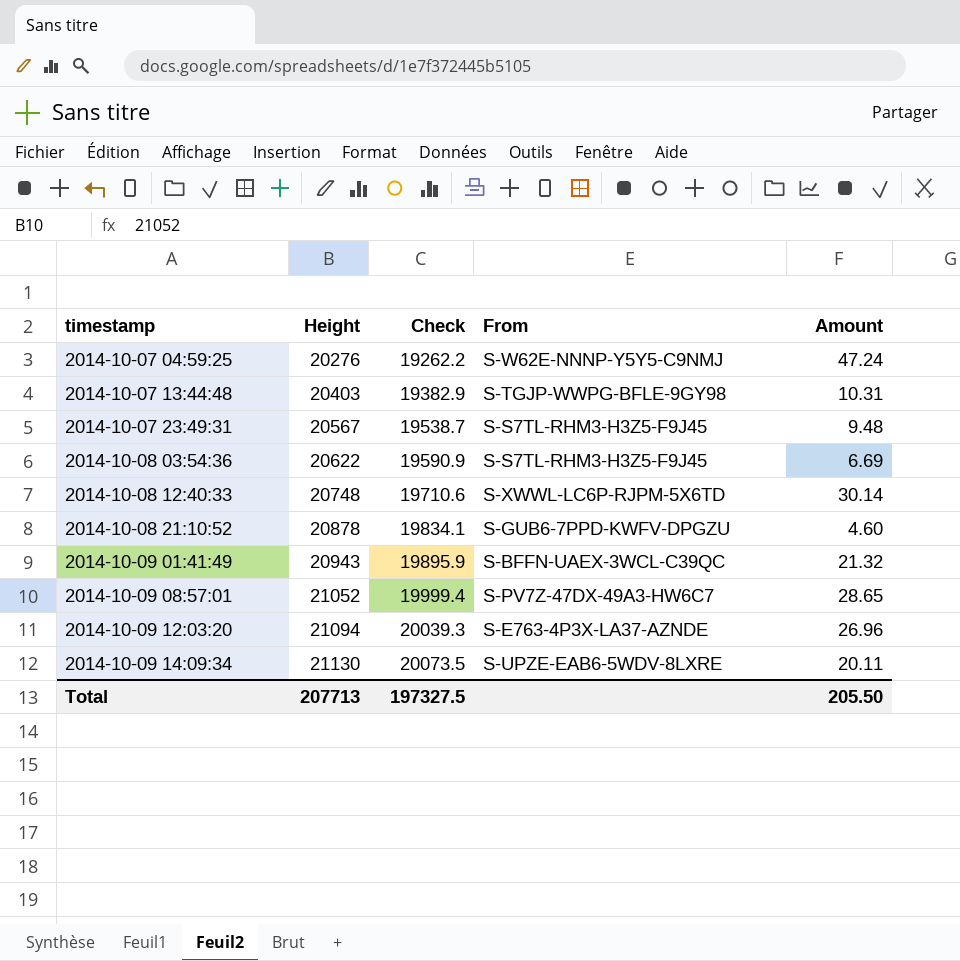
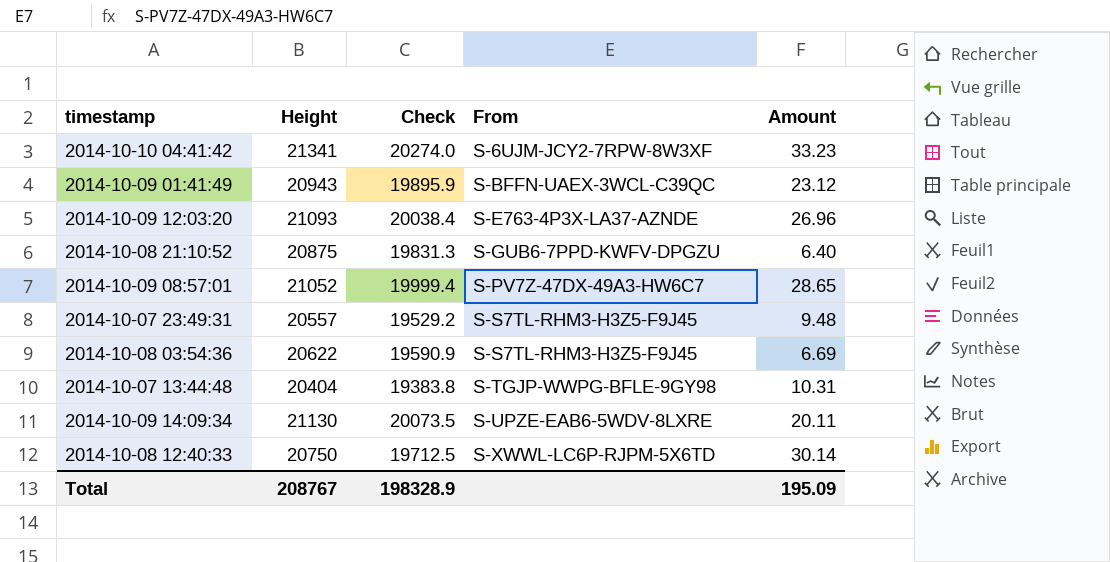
row order: timestamp ascending -> From ascending
row 2014-10-07 04:59:25: 20276 | 19262.2 | S-W62E-NNNP-Y5Y5-C9NMJ | 47.24 -> none
row 2014-10-10 04:41:42: none -> 21341 | 20274.0 | S-6UJM-JCY2-7RPW-8W3XF | 33.23
2014-10-09 01:41:49 | Amount: 21.32 -> 23.12
2014-10-09 12:03:20 | Height: 21094 -> 21093
2014-10-09 12:03:20 | Check: 20039.3 -> 20038.4
2014-10-08 21:10:52 | Height: 20878 -> 20875
2014-10-08 21:10:52 | Check: 19834.1 -> 19831.3
2014-10-08 21:10:52 | Amount: 4.60 -> 6.40
2014-10-07 23:49:31 | Height: 20567 -> 20557
2014-10-07 23:49:31 | Check: 19538.7 -> 19529.2
2014-10-07 13:44:48 | Height: 20403 -> 20404
2014-10-07 13:44:48 | Check: 19382.9 -> 19383.8
2014-10-08 12:40:33 | Height: 20748 -> 20750
2014-10-08 12:40:33 | Check: 19710.6 -> 19712.5
Total | Height: 207713 -> 208767
Total | Check: 197327.5 -> 198328.9
Total | Amount: 205.50 -> 195.09

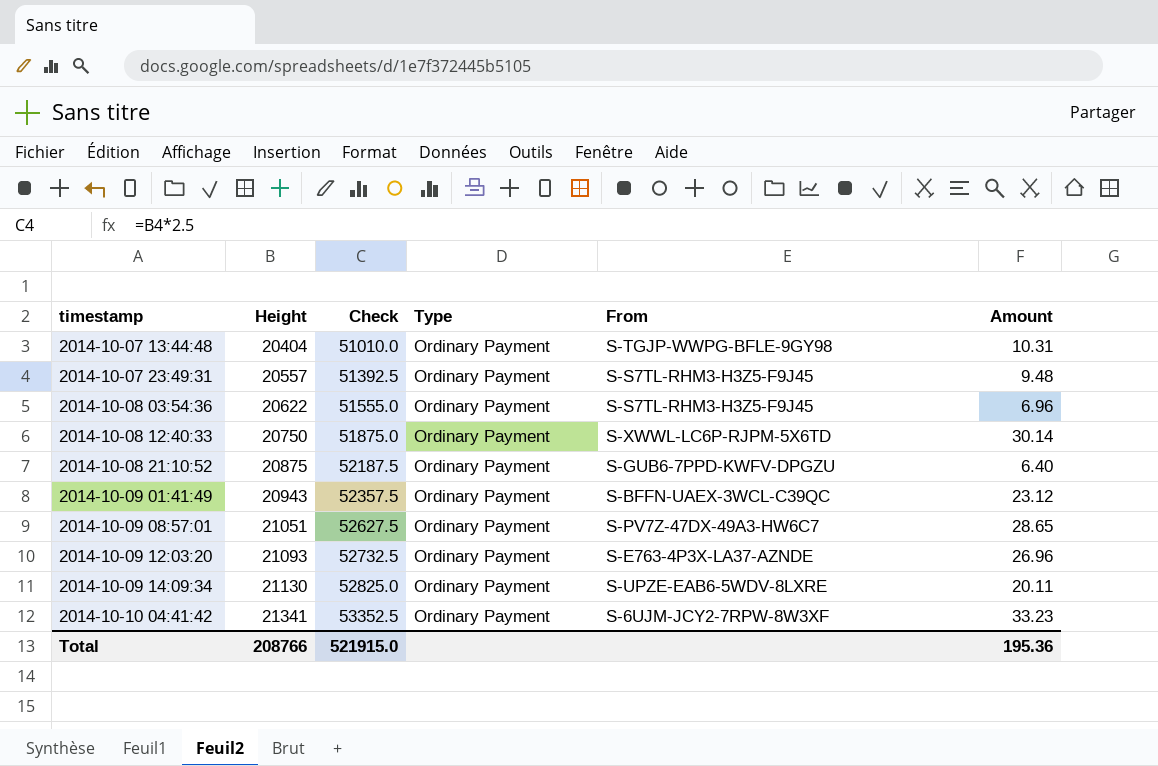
row order: From ascending -> timestamp ascending
column Check | formula: [Height] * 0.95 -> [Height] * 2.5
column Type | position: none -> 4
2014-10-08 03:54:36 | Amount: 6.69 -> 6.96
2014-10-09 08:57:01 | Height: 21052 -> 21051
Total | Height: 208767 -> 208766
Total | Check: 198328.9 -> 521915.0
Total | Amount: 195.09 -> 195.36

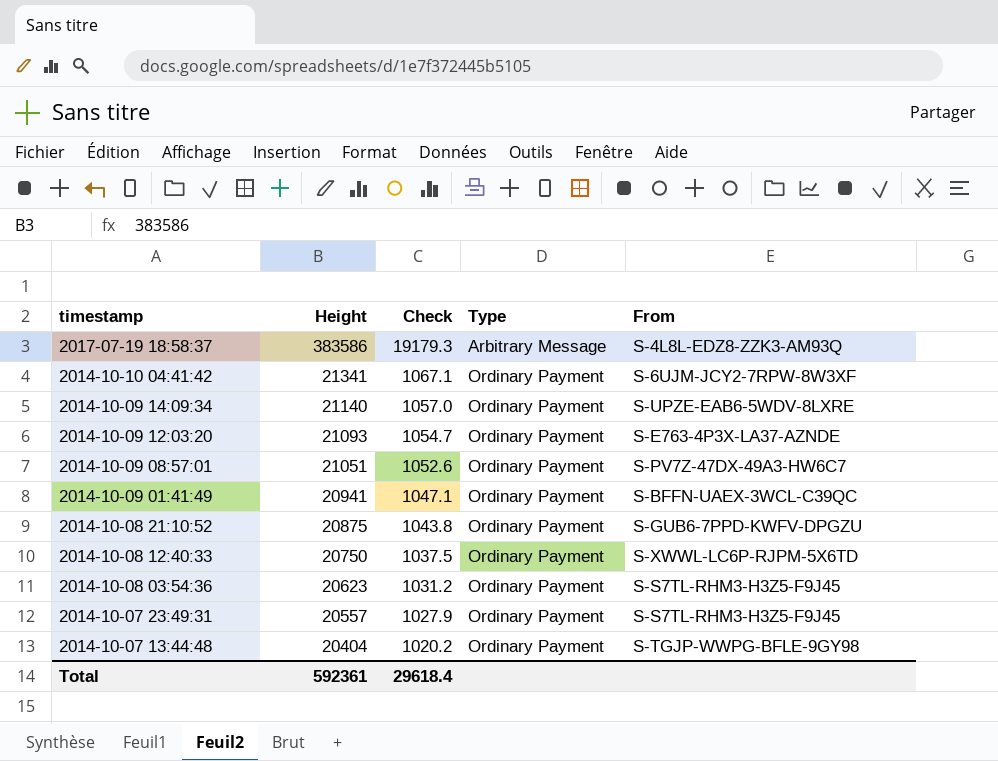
row order: timestamp ascending -> timestamp descending
column Amount | position: 6 -> none
column Check | formula: [Height] * 2.5 -> [Height] * 0.05
row 2017-07-19 18:58:37: none -> 383586 | 19179.3 | Arbitrary Message | S-4L8L-EDZ8-ZZK3-AM93Q
2014-10-09 14:09:34 | Height: 21130 -> 21140
2014-10-09 01:41:49 | Height: 20943 -> 20941
2014-10-08 03:54:36 | Height: 20622 -> 20623
Total | Height: 208766 -> 592361
Total | Check: 521915.0 -> 29618.4

